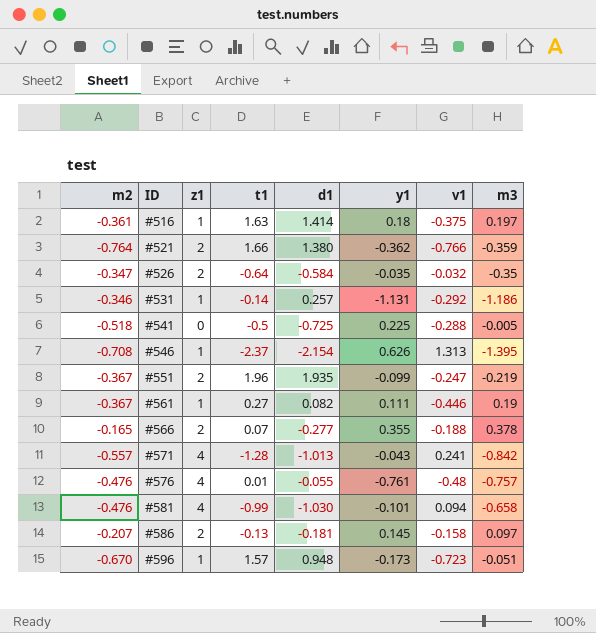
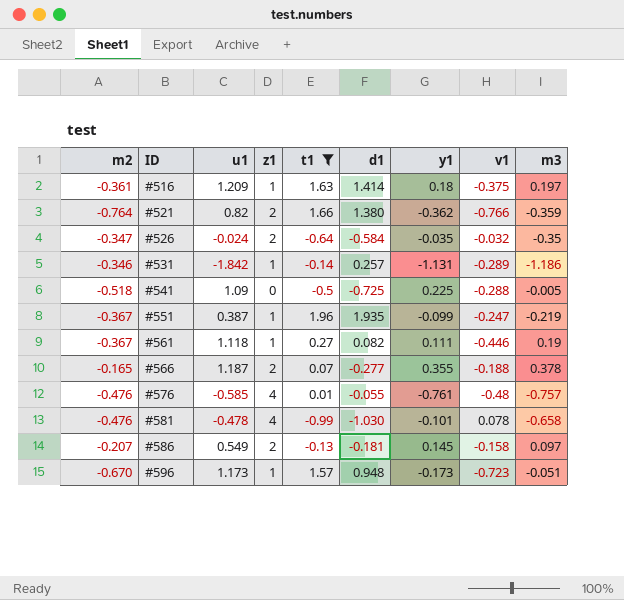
filter: none -> t1 >= -0.99
column u1 | position: none -> 3
#531 | v1: -0.292 -> -0.289
#551 | z1: 2 -> 1
#581 | v1: 0.094 -> 0.078

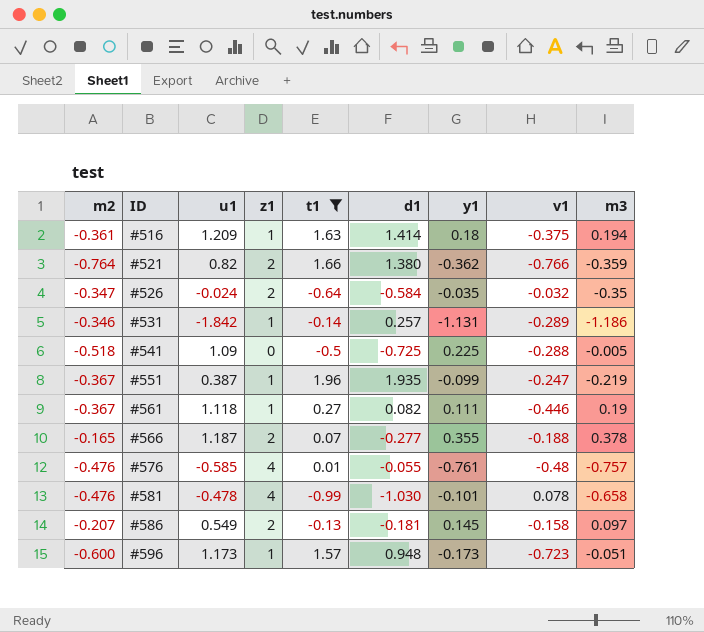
#516 | m3: 0.197 -> 0.194
#596 | m2: -0.670 -> -0.600

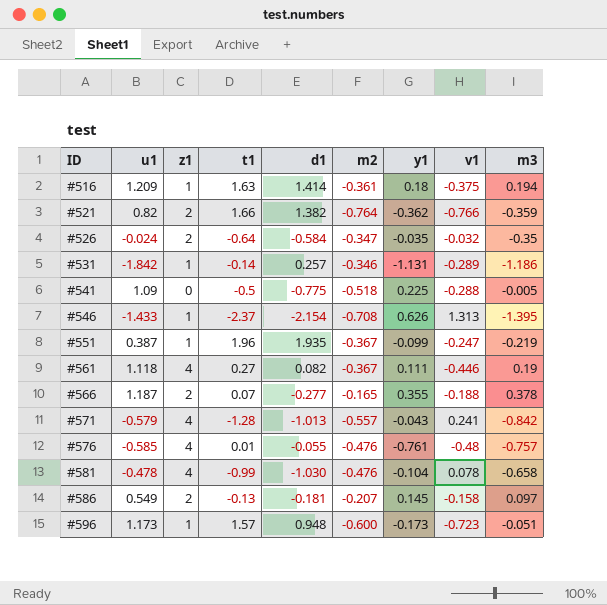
filter: t1 >= -0.99 -> none
column m2 | position: 1 -> 6
#521 | d1: 1.380 -> 1.382
#541 | d1: -0.725 -> -0.775
#561 | z1: 1 -> 4
#581 | y1: -0.101 -> -0.104

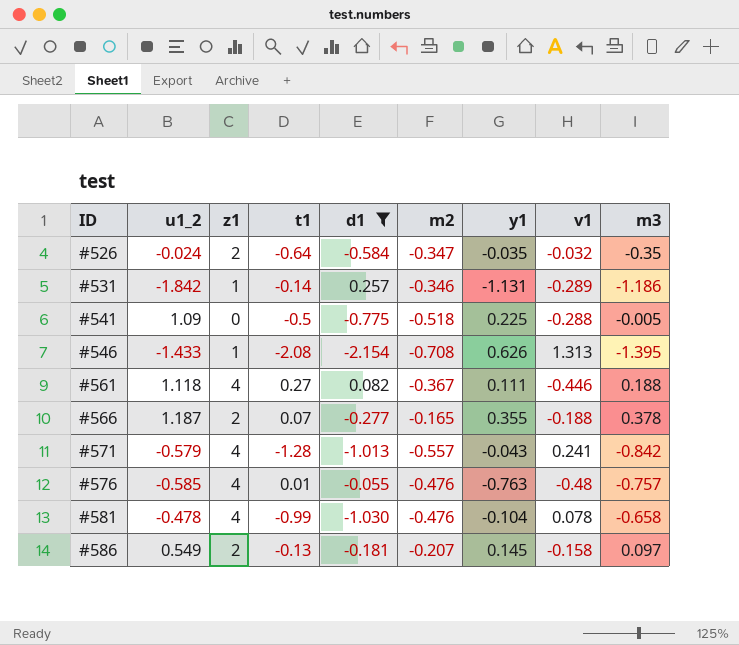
filter: none -> d1 <= 0.257
column name: u1 -> u1_2
#546 | t1: -2.37 -> -2.08
#561 | m3: 0.19 -> 0.188
#576 | y1: -0.761 -> -0.763

